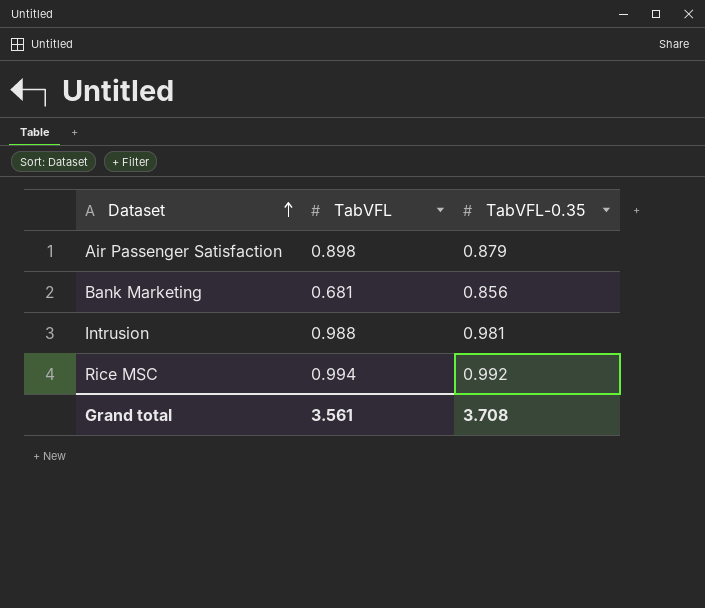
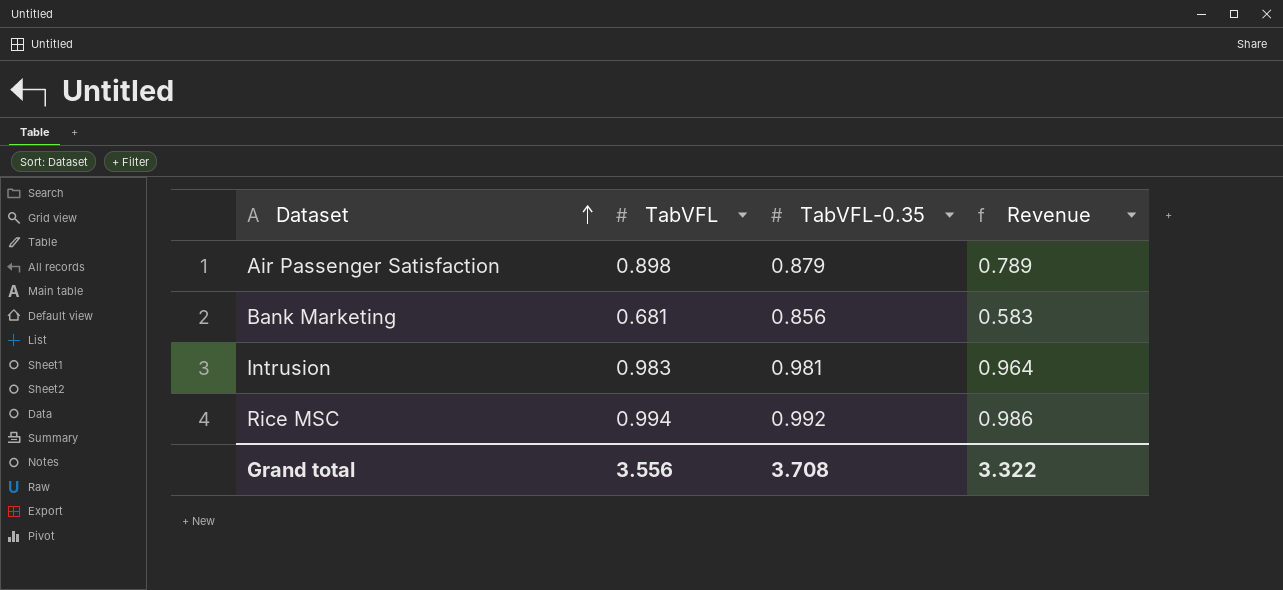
column Revenue | formula: none -> [TabVFL] * [TabVFL-0.35]
Intrusion | TabVFL: 0.988 -> 0.983
Grand total | TabVFL: 3.561 -> 3.556

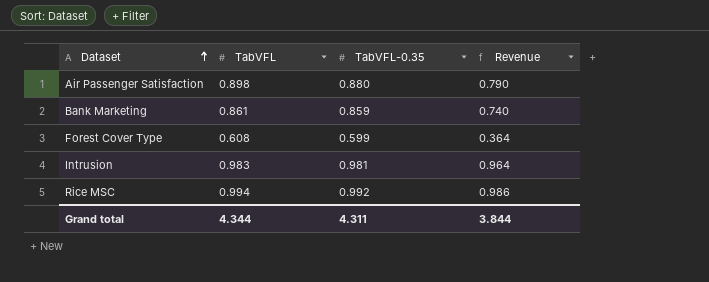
Air Passenger Satisfaction | TabVFL-0.35: 0.879 -> 0.880
Air Passenger Satisfaction | Revenue: 0.789 -> 0.790
Bank Marketing | TabVFL: 0.681 -> 0.861
Bank Marketing | TabVFL-0.35: 0.856 -> 0.859
Bank Marketing | Revenue: 0.583 -> 0.740
row Forest Cover Type: none -> 0.608 | 0.599 | 0.364
Grand total | TabVFL: 3.556 -> 4.344
Grand total | TabVFL-0.35: 3.708 -> 4.311
Grand total | Revenue: 3.322 -> 3.844

